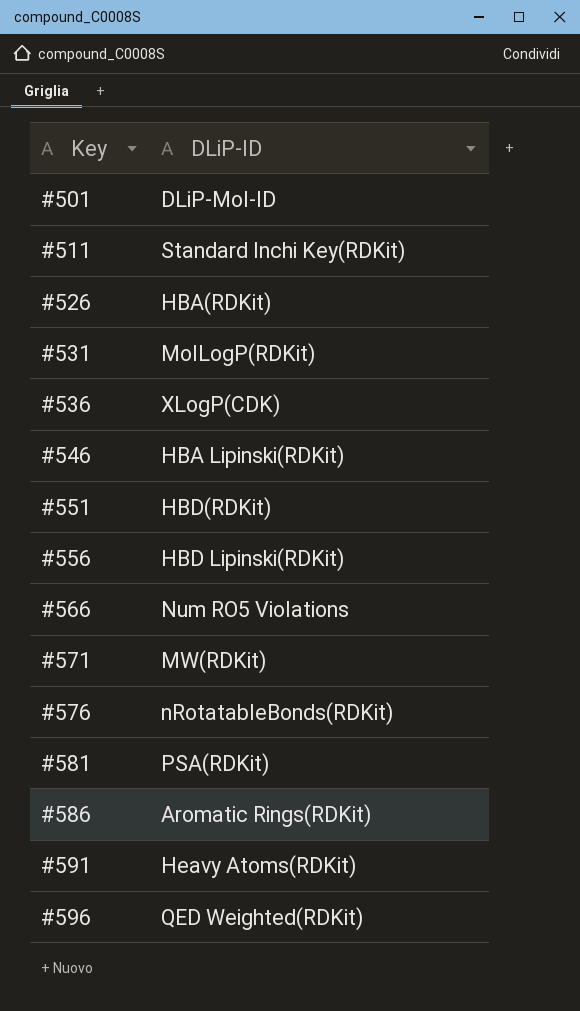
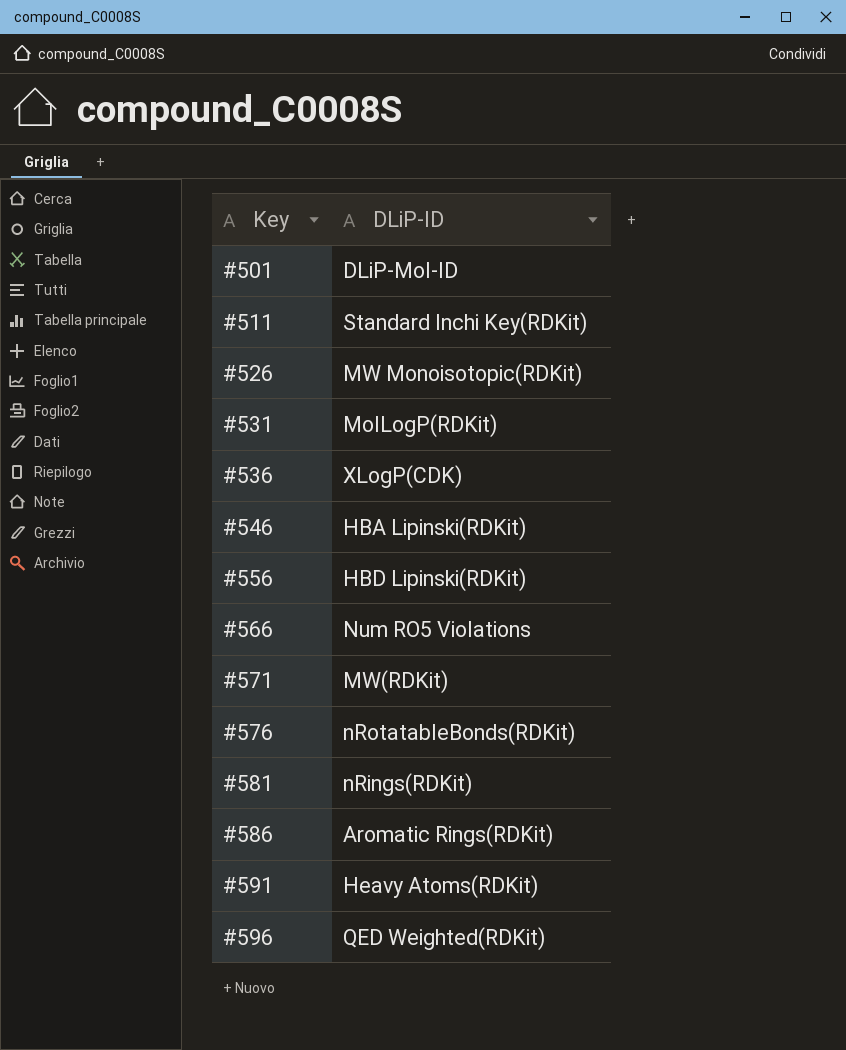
row #551: HBD(RDKit) -> none
#526 | DLiP-ID: HBA(RDKit) -> MW Monoisotopic(RDKit)
#581 | DLiP-ID: PSA(RDKit) -> nRings(RDKit)

